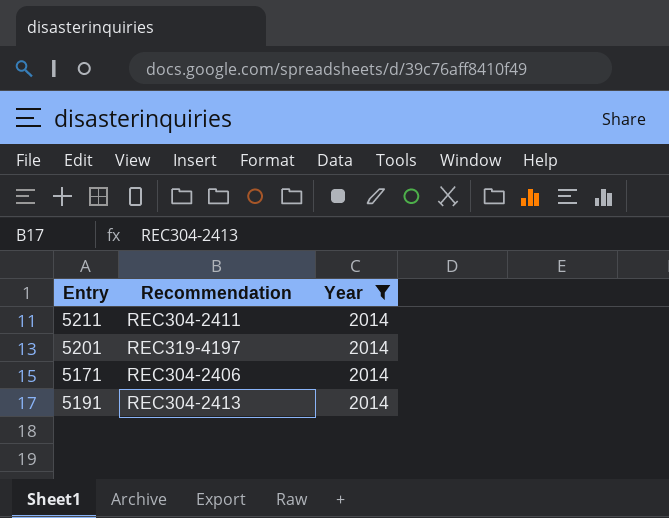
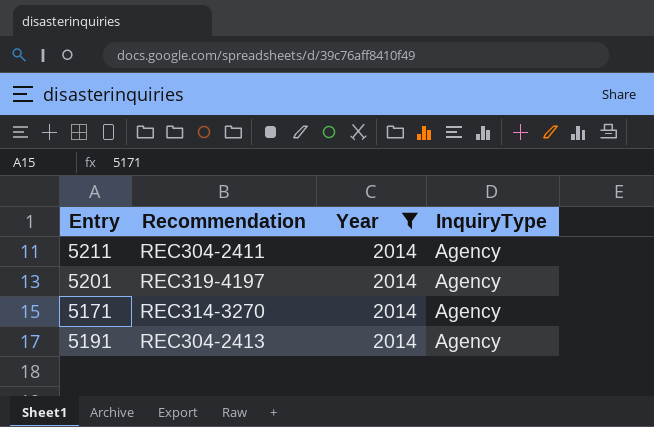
column InquiryType | position: none -> 4
5171 | Recommendation: REC304-2406 -> REC314-3270

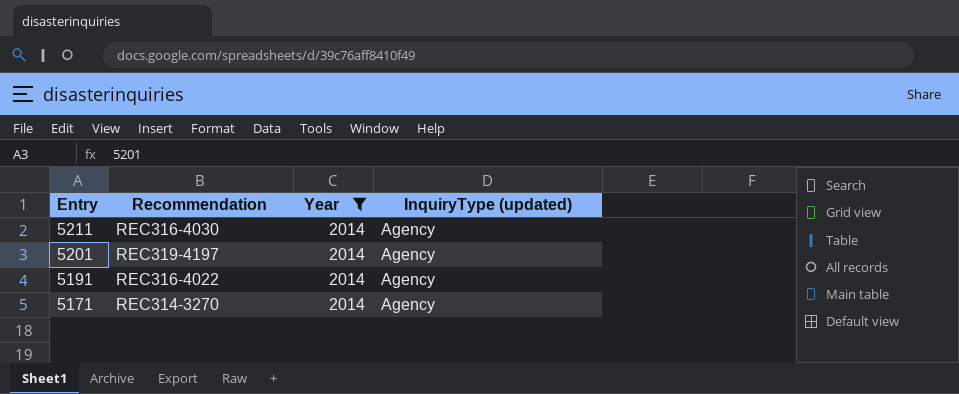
row order: none -> Entry descending
column name: InquiryType -> InquiryType (updated)
5211 | Recommendation: REC304-2411 -> REC316-4030
5191 | Recommendation: REC304-2413 -> REC316-4022

